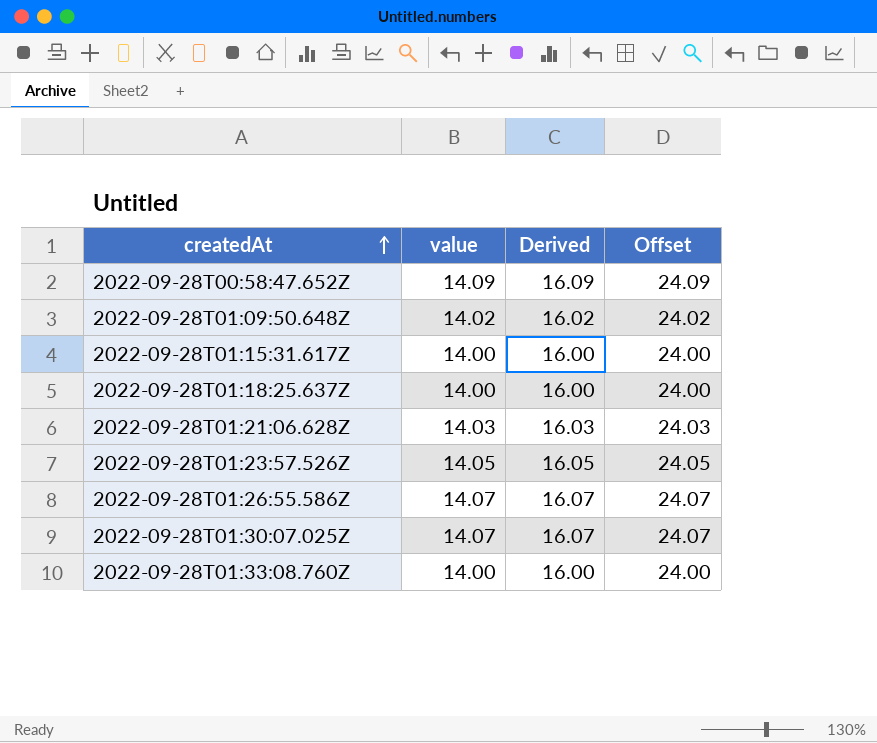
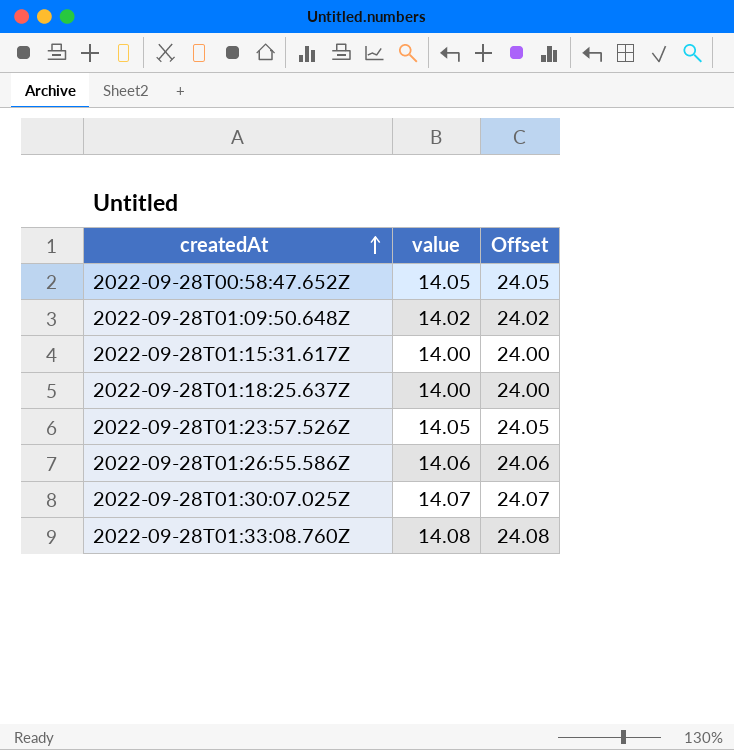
column Derived | formula: [value] + 2 -> none
row 2022-09-28T01:21:06.628Z: 14.03 | 16.03 | 24.03 -> none
2022-09-28T00:58:47.652Z | value: 14.09 -> 14.05
2022-09-28T00:58:47.652Z | Offset: 24.09 -> 24.05
2022-09-28T01:26:55.586Z | value: 14.07 -> 14.06
2022-09-28T01:26:55.586Z | Offset: 24.07 -> 24.06
2022-09-28T01:33:08.760Z | value: 14.00 -> 14.08
2022-09-28T01:33:08.760Z | Offset: 24.00 -> 24.08

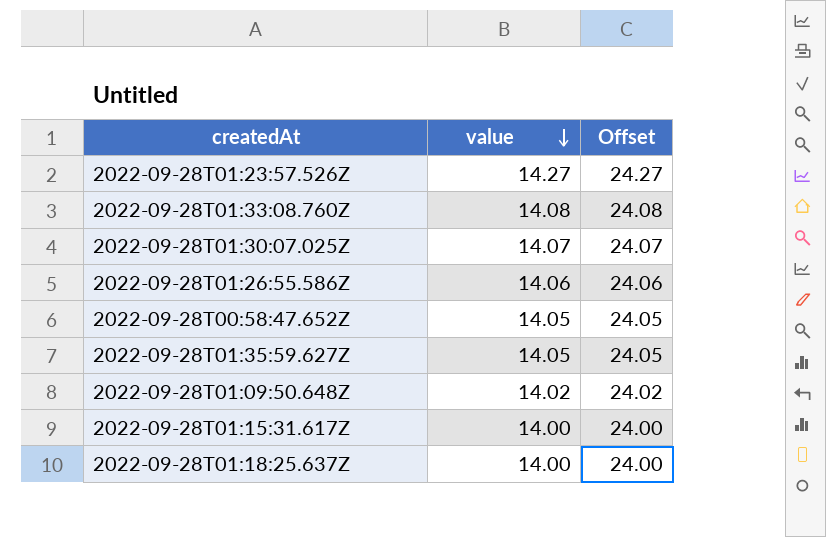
row order: createdAt ascending -> value descending
2022-09-28T01:23:57.526Z | value: 14.05 -> 14.27
2022-09-28T01:23:57.526Z | Offset: 24.05 -> 24.27
row 2022-09-28T01:35:59.627Z: none -> 14.05 | 24.05

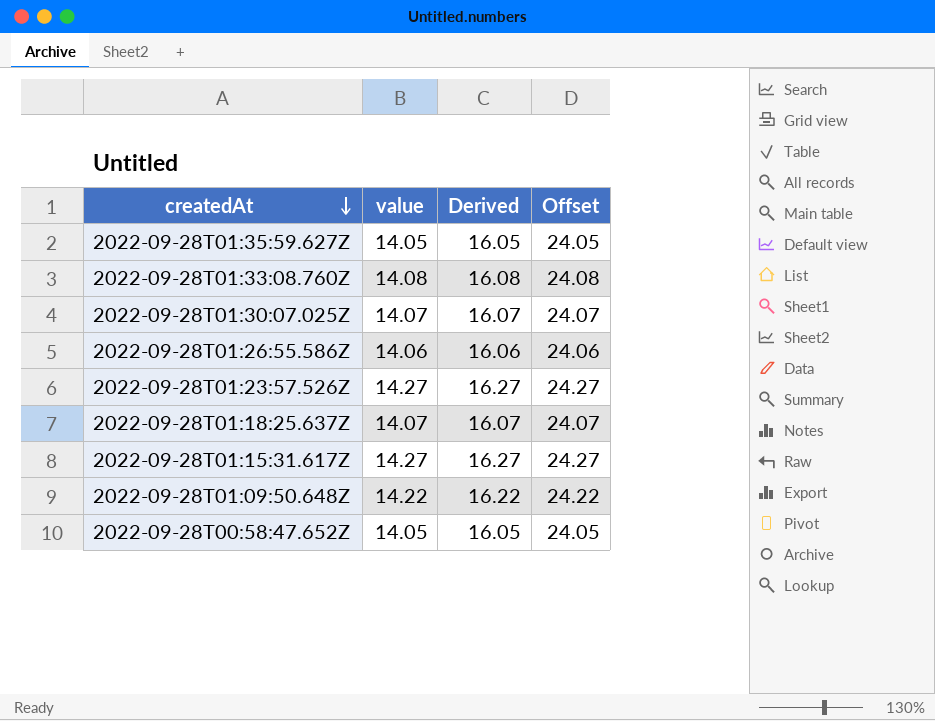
row order: value descending -> createdAt descending
column Derived | formula: none -> [value] + 2
2022-09-28T01:18:25.637Z | value: 14.00 -> 14.07
2022-09-28T01:18:25.637Z | Offset: 24.00 -> 24.07
2022-09-28T01:15:31.617Z | value: 14.00 -> 14.27
2022-09-28T01:15:31.617Z | Offset: 24.00 -> 24.27
2022-09-28T01:09:50.648Z | value: 14.02 -> 14.22
2022-09-28T01:09:50.648Z | Offset: 24.02 -> 24.22

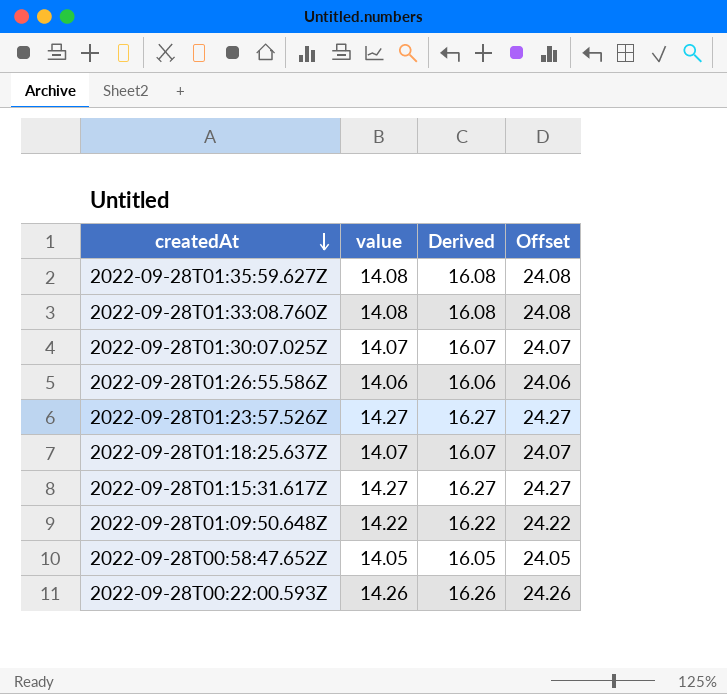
2022-09-28T01:35:59.627Z | value: 14.05 -> 14.08
2022-09-28T01:35:59.627Z | Derived: 16.05 -> 16.08
2022-09-28T01:35:59.627Z | Offset: 24.05 -> 24.08
row 2022-09-28T00:22:00.593Z: none -> 14.26 | 16.26 | 24.26

